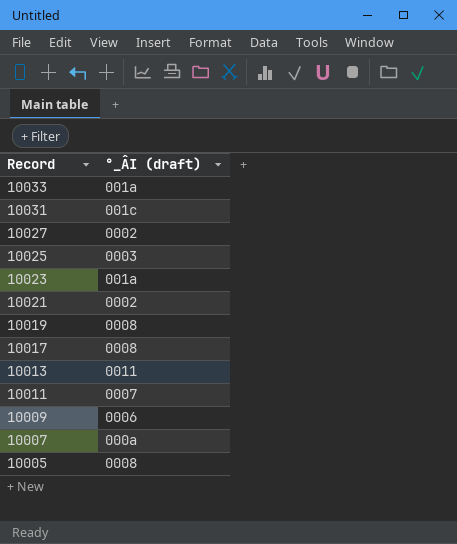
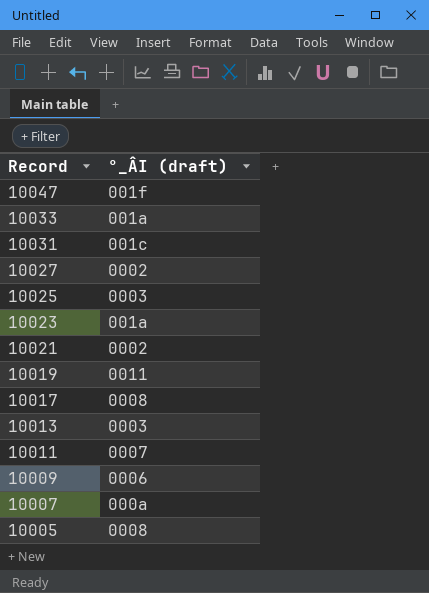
row 10047: none -> 001f
10019 | °_ÂI (draft): 0008 -> 0011
10013 | °_ÂI (draft): 0011 -> 0003

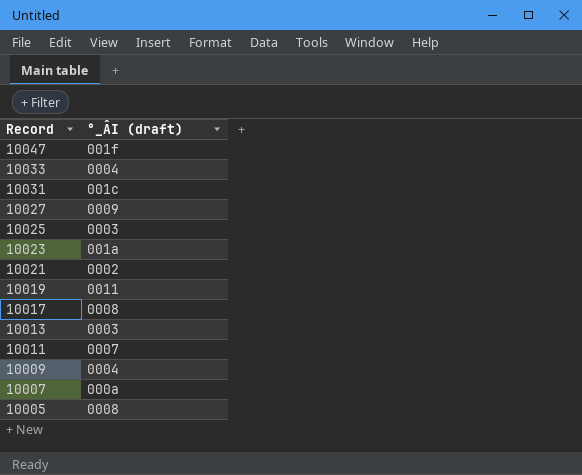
10033 | °_ÂI (draft): 001a -> 0004
10027 | °_ÂI (draft): 0002 -> 0009
10009 | °_ÂI (draft): 0006 -> 0004

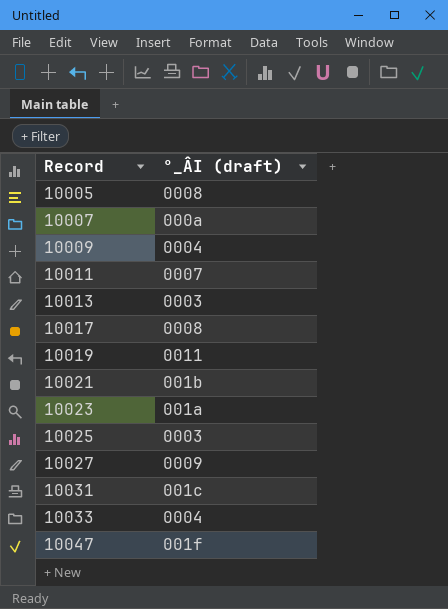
row order: Record descending -> Record ascending
10021 | °_ÂI (draft): 0002 -> 001b

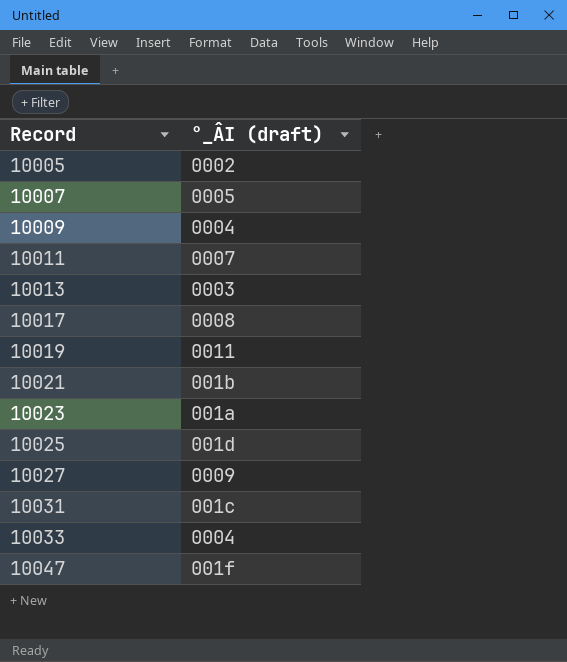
10005 | °_ÂI (draft): 0008 -> 0002
10007 | °_ÂI (draft): 000a -> 0005
10025 | °_ÂI (draft): 0003 -> 001d

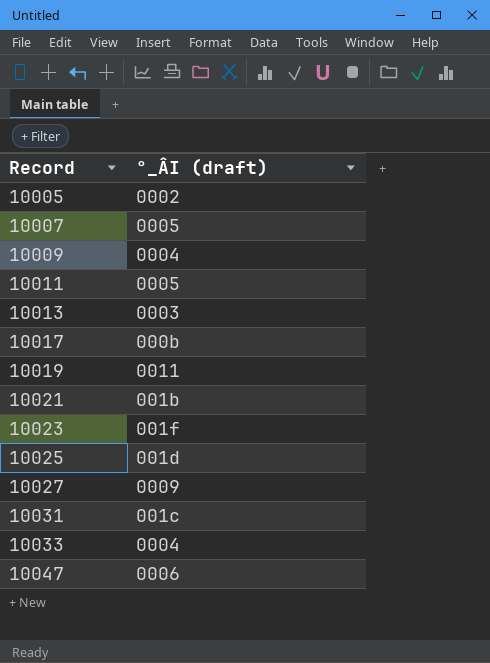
10011 | °_ÂI (draft): 0007 -> 0005
10017 | °_ÂI (draft): 0008 -> 000b
10023 | °_ÂI (draft): 001a -> 001f
10047 | °_ÂI (draft): 001f -> 0006

